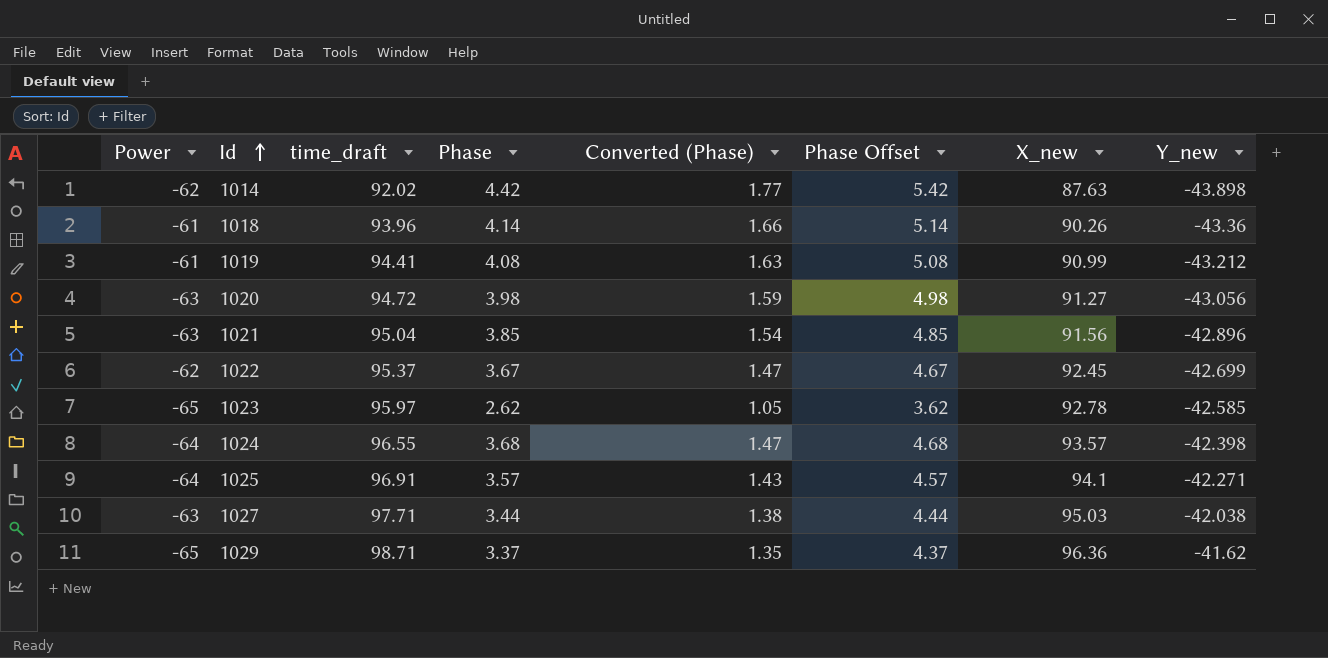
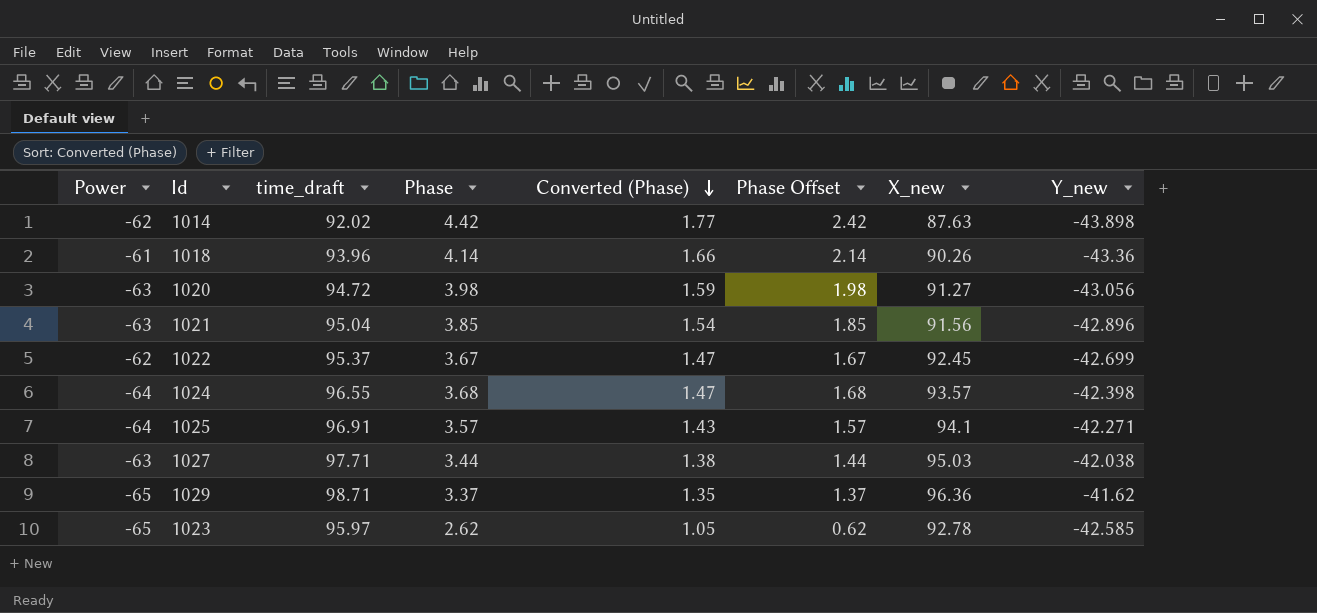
row order: Id ascending -> Converted (Phase) descending
column Phase Offset | formula: [Phase] + 1 -> [Phase] - 2
row 1019: -61 | 94.41 | 4.08 | 1.63 | 5.08 | 90.99 | -43.212 -> none

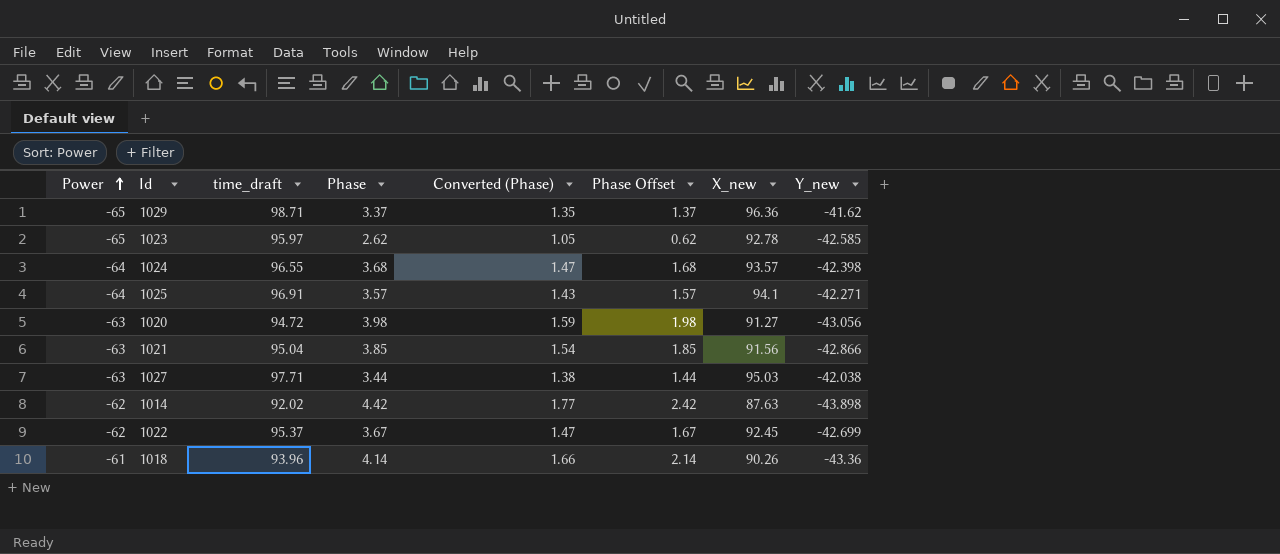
row order: Converted (Phase) descending -> Power ascending
1021 | Y_new: -42.896 -> -42.866

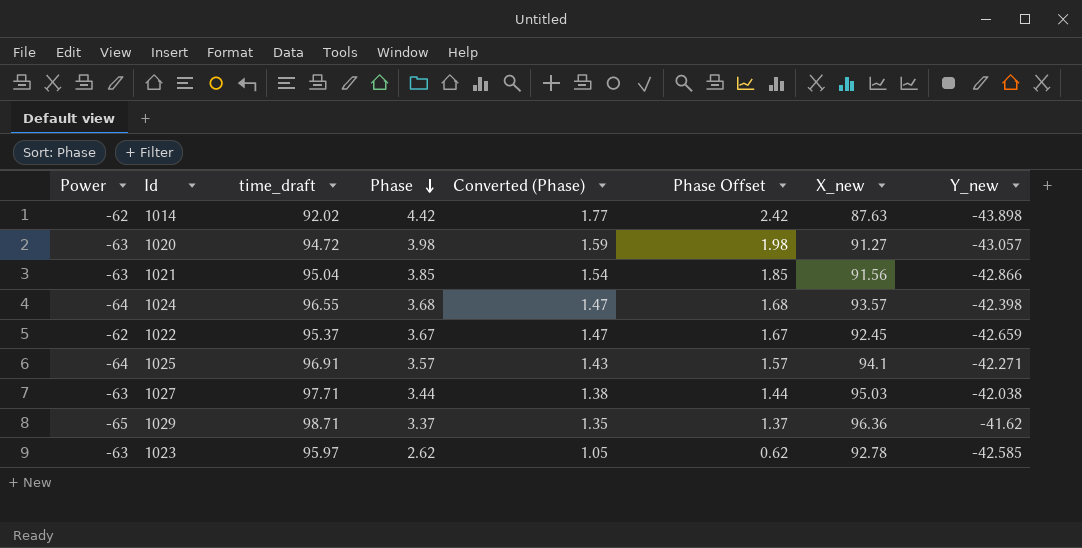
row order: Power ascending -> Phase descending
row 1018: -61 | 93.96 | 4.14 | 1.66 | 2.14 | 90.26 | -43.36 -> none
1020 | Y_new: -43.056 -> -43.057
1022 | Y_new: -42.699 -> -42.659
1023 | Power: -65 -> -63

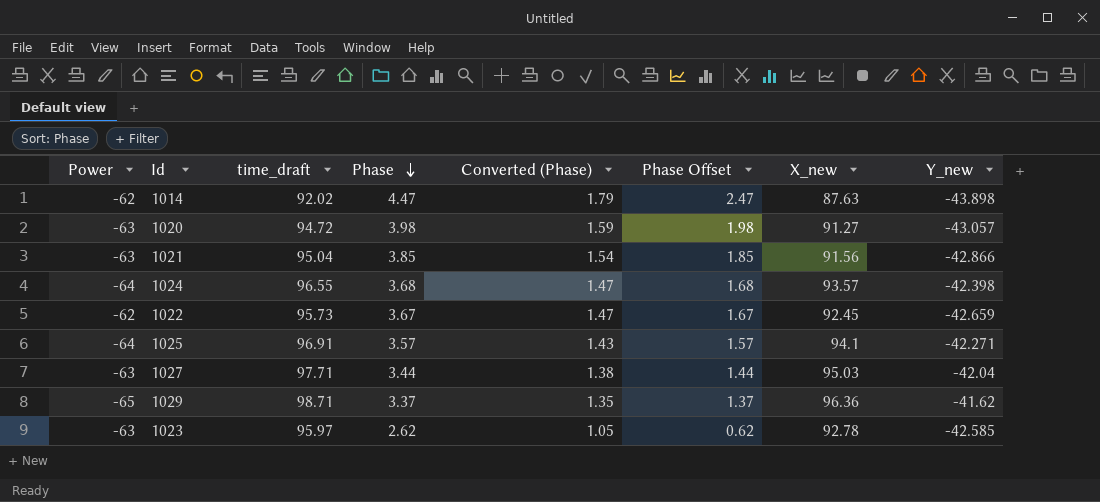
1014 | Phase: 4.42 -> 4.47
1014 | Converted (Phase): 1.77 -> 1.79
1014 | Phase Offset: 2.42 -> 2.47
1022 | time_draft: 95.37 -> 95.73
1027 | Y_new: -42.038 -> -42.04

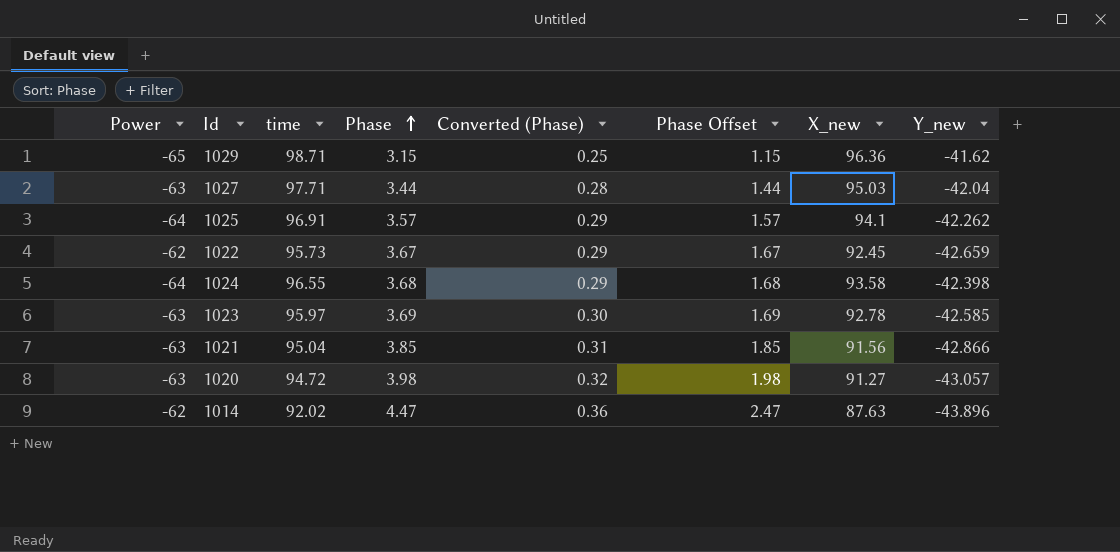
row order: Phase descending -> Phase ascending
column name: time_draft -> time
column Converted (Phase) | formula: [Phase] * 0.4 -> [Phase] * 0.08
1029 | Phase: 3.37 -> 3.15
1029 | Phase Offset: 1.37 -> 1.15
1025 | Y_new: -42.271 -> -42.262
1024 | X_new: 93.57 -> 93.58
1023 | Phase: 2.62 -> 3.69
1023 | Phase Offset: 0.62 -> 1.69
1014 | Y_new: -43.898 -> -43.896

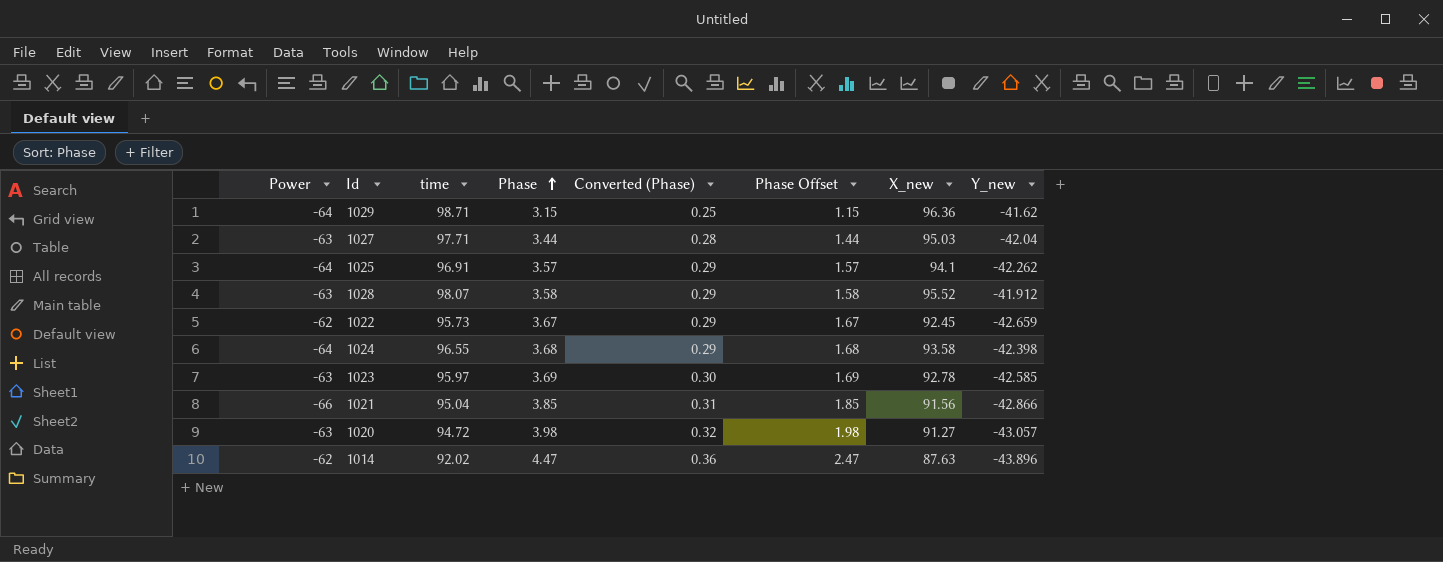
1029 | Power: -65 -> -64
row 1028: none -> -63 | 98.07 | 3.58 | 0.29 | 1.58 | 95.52 | -41.912
1021 | Power: -63 -> -66

